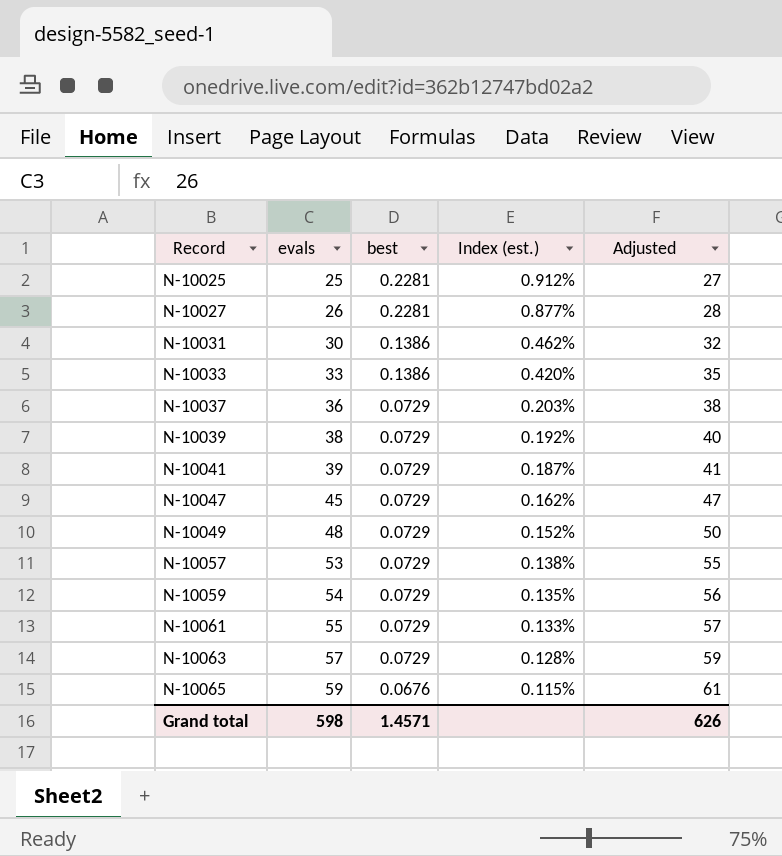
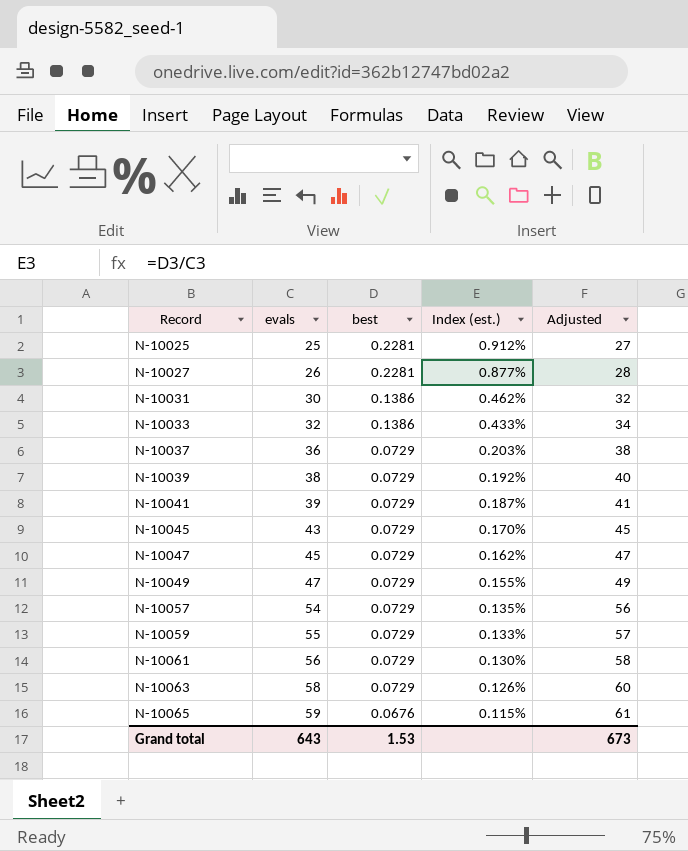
N-10033 | evals: 33 -> 32
N-10033 | Index (est.): 0.420% -> 0.433%
N-10033 | Adjusted: 35 -> 34
row N-10045: none -> 43 | 0.0729 | 0.170% | 45
N-10049 | evals: 48 -> 47
N-10049 | Index (est.): 0.152% -> 0.155%
N-10049 | Adjusted: 50 -> 49
N-10057 | evals: 53 -> 54
N-10057 | Index (est.): 0.138% -> 0.135%
N-10057 | Adjusted: 55 -> 56
N-10059 | evals: 54 -> 55
N-10059 | Index (est.): 0.135% -> 0.133%
N-10059 | Adjusted: 56 -> 57
N-10061 | evals: 55 -> 56
N-10061 | Index (est.): 0.133% -> 0.130%
N-10061 | Adjusted: 57 -> 58
N-10063 | evals: 57 -> 58
N-10063 | Index (est.): 0.128% -> 0.126%
N-10063 | Adjusted: 59 -> 60
Grand total | evals: 598 -> 643
Grand total | best: 1.4571 -> 1.53
Grand total | Adjusted: 626 -> 673

